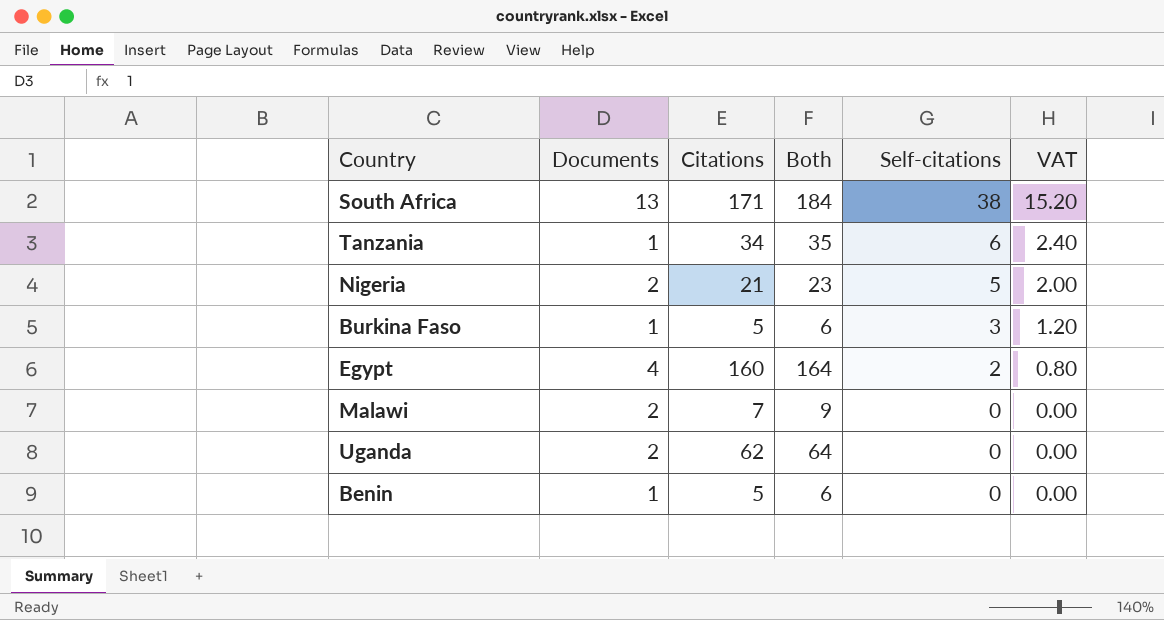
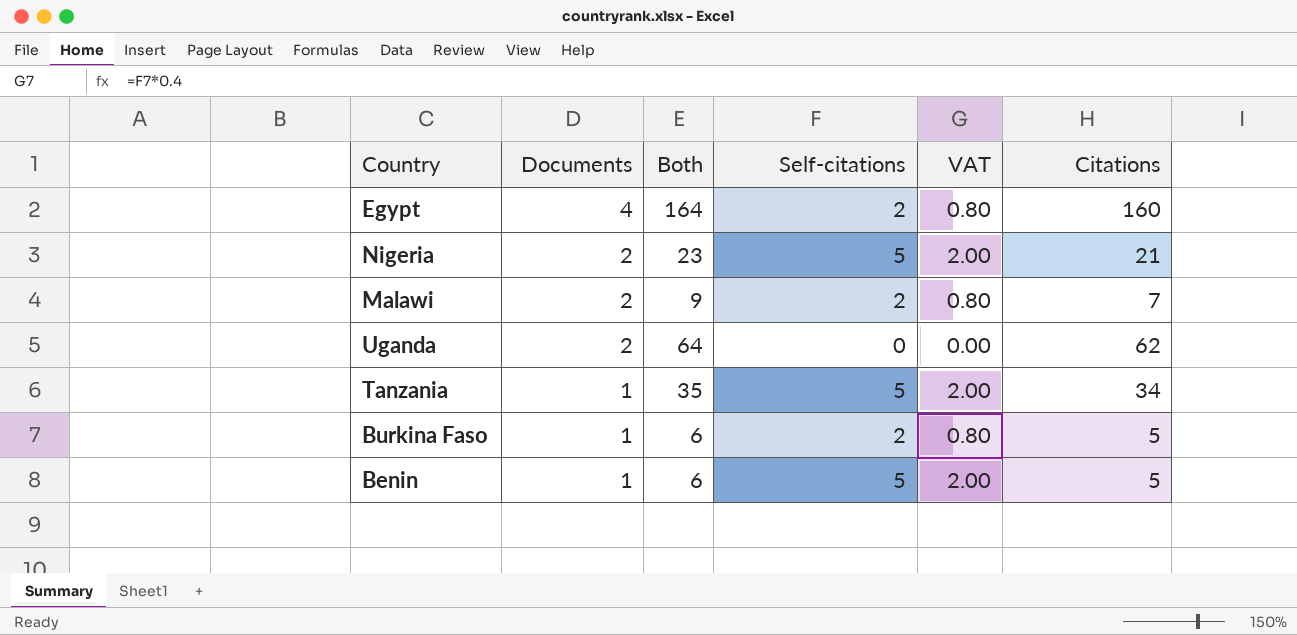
row order: Self-citations descending -> Documents descending
column Citations | position: 3 -> 6
row South Africa: 13 | 171 | 184 | 38 | 15.20 -> none
Malawi | Self-citations: 0 -> 2
Malawi | VAT: 0.00 -> 0.80
Tanzania | Self-citations: 6 -> 5
Tanzania | VAT: 2.40 -> 2.00
Burkina Faso | Self-citations: 3 -> 2
Burkina Faso | VAT: 1.20 -> 0.80
Benin | Self-citations: 0 -> 5
Benin | VAT: 0.00 -> 2.00

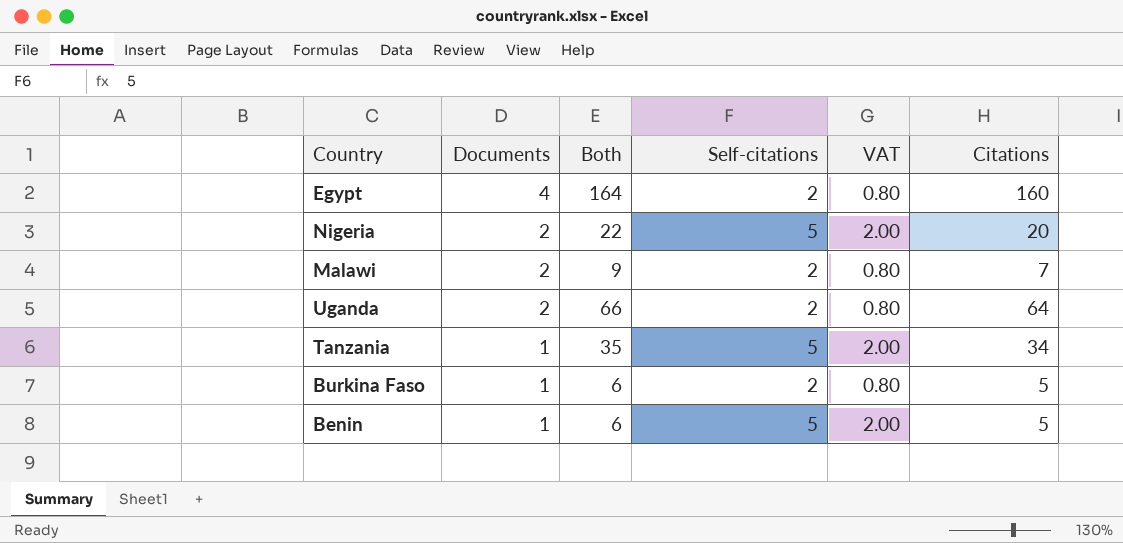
Nigeria | Both: 23 -> 22
Nigeria | Citations: 21 -> 20
Uganda | Both: 64 -> 66
Uganda | Self-citations: 0 -> 2
Uganda | VAT: 0.00 -> 0.80
Uganda | Citations: 62 -> 64

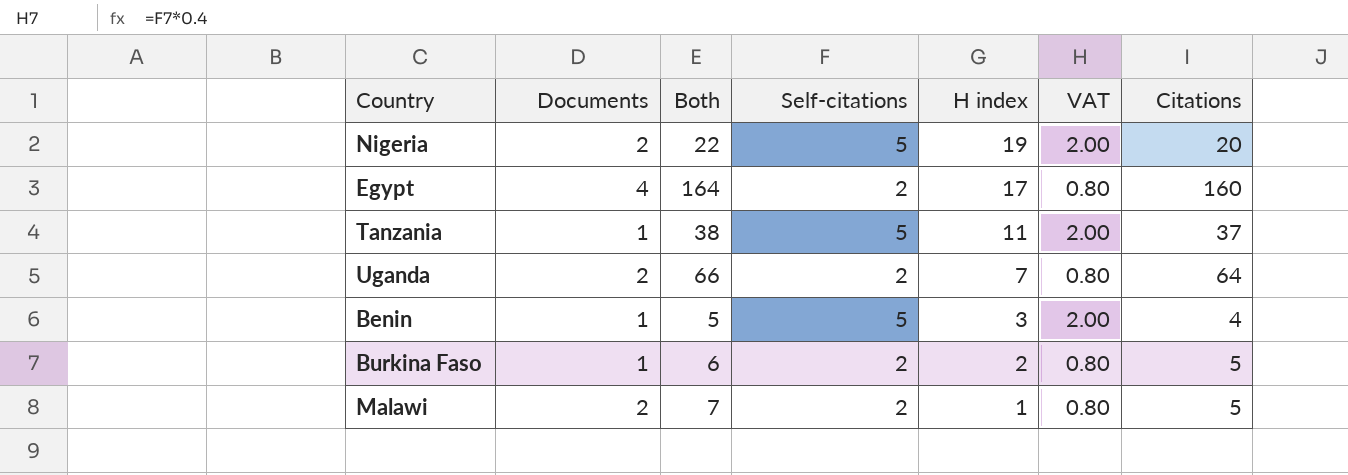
row order: Documents descending -> H index descending
column H index | position: none -> 5
Tanzania | Both: 35 -> 38
Tanzania | Citations: 34 -> 37
Benin | Both: 6 -> 5
Benin | Citations: 5 -> 4
Malawi | Both: 9 -> 7
Malawi | Citations: 7 -> 5

